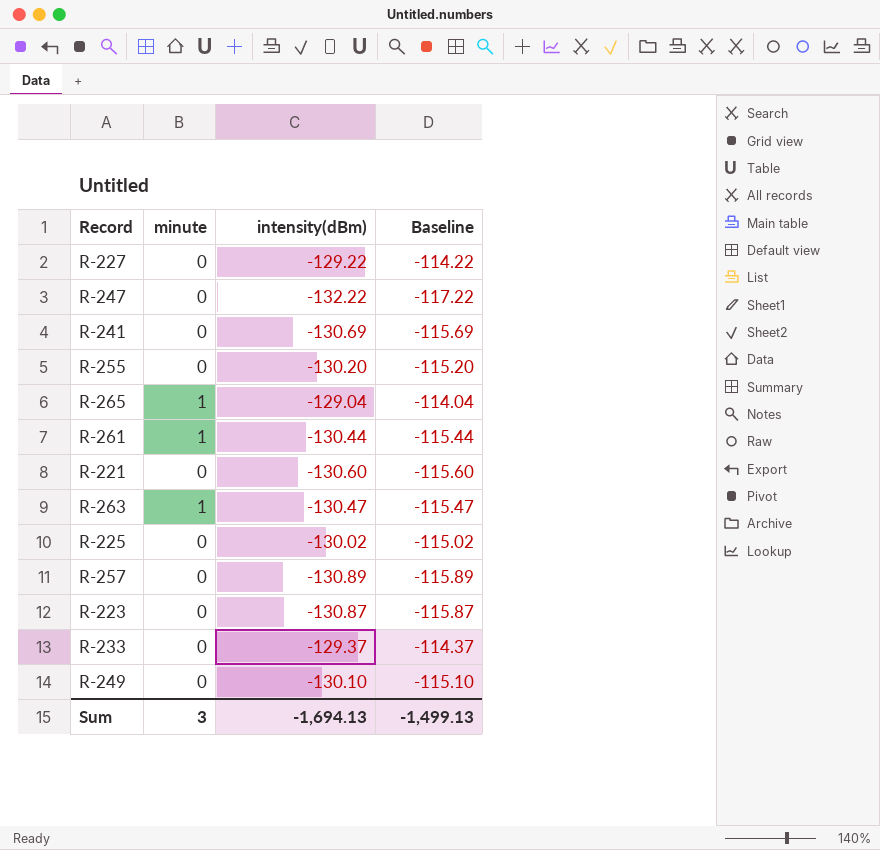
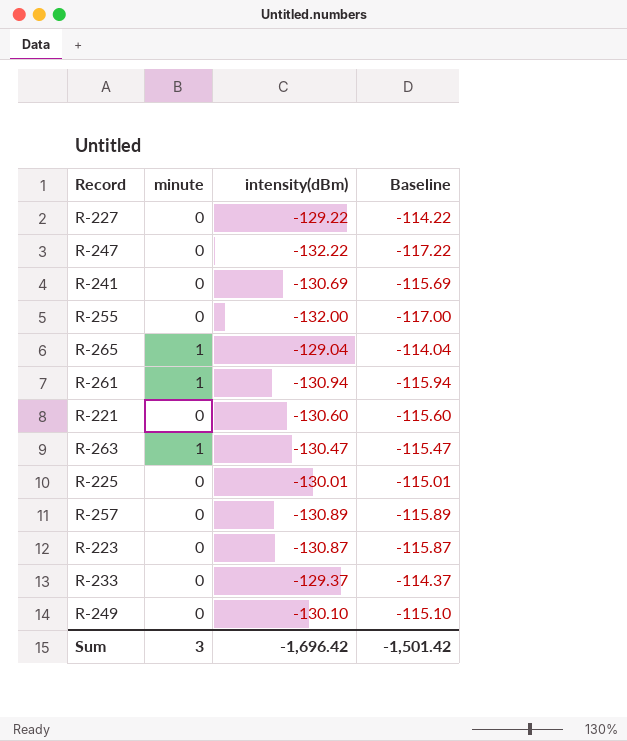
R-255 | intensity(dBm): -130.20 -> -132.00
R-255 | Baseline: -115.20 -> -117.00
R-261 | intensity(dBm): -130.44 -> -130.94
R-261 | Baseline: -115.44 -> -115.94
R-225 | intensity(dBm): -130.02 -> -130.01
R-225 | Baseline: -115.02 -> -115.01
Sum | intensity(dBm): -1,694.13 -> -1,696.42
Sum | Baseline: -1,499.13 -> -1,501.42

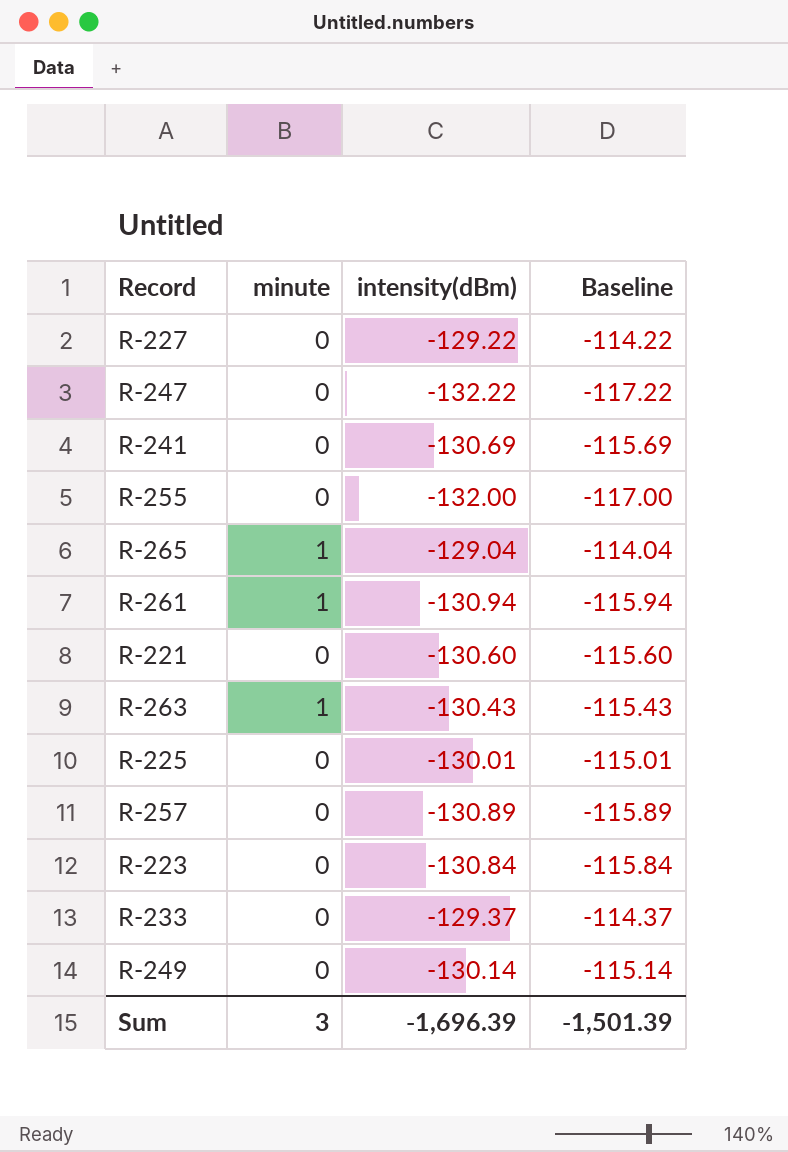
R-263 | intensity(dBm): -130.47 -> -130.43
R-263 | Baseline: -115.47 -> -115.43
R-223 | intensity(dBm): -130.87 -> -130.84
R-223 | Baseline: -115.87 -> -115.84
R-249 | intensity(dBm): -130.10 -> -130.14
R-249 | Baseline: -115.10 -> -115.14
Sum | intensity(dBm): -1,696.42 -> -1,696.39
Sum | Baseline: -1,501.42 -> -1,501.39

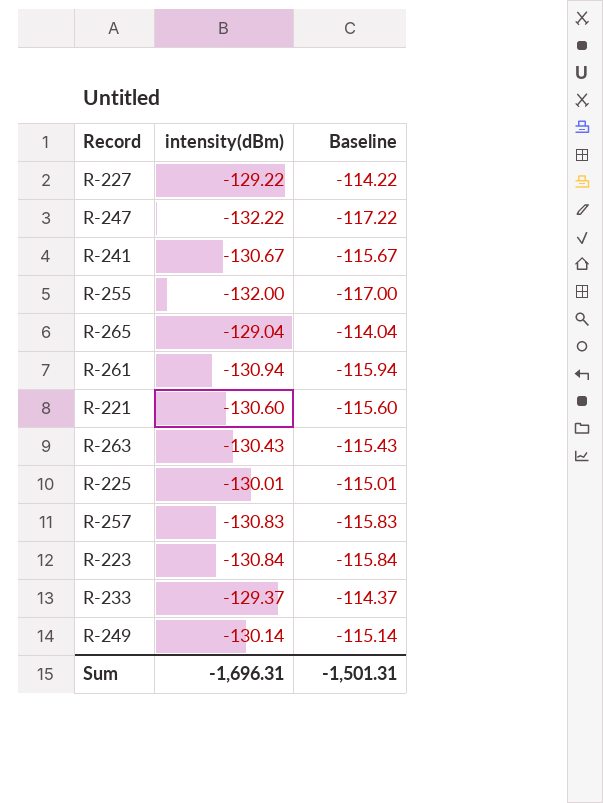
column minute | position: 2 -> none
R-241 | intensity(dBm): -130.69 -> -130.67
R-241 | Baseline: -115.69 -> -115.67
R-257 | intensity(dBm): -130.89 -> -130.83
R-257 | Baseline: -115.89 -> -115.83
Sum | intensity(dBm): -1,696.39 -> -1,696.31
Sum | Baseline: -1,501.39 -> -1,501.31

